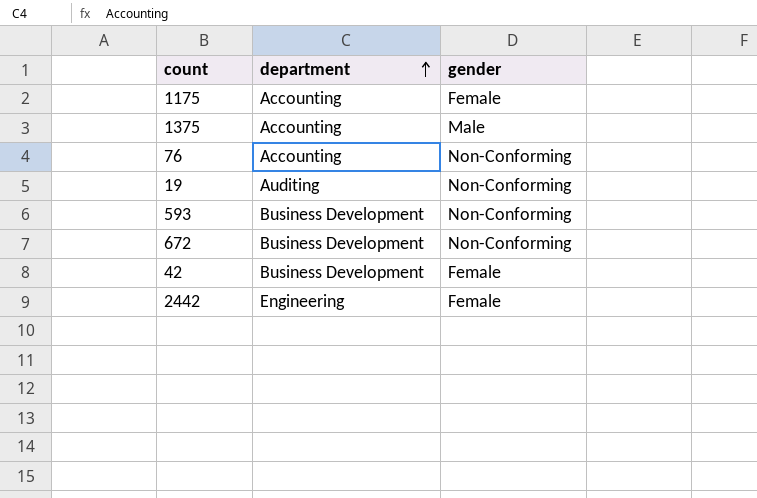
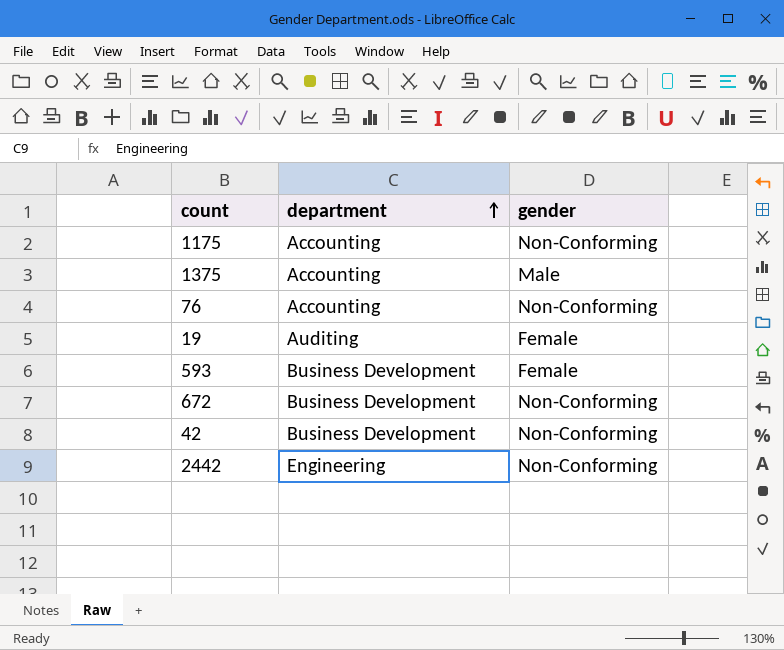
1175 | gender: Female -> Non-Conforming
19 | gender: Non-Conforming -> Female
593 | gender: Non-Conforming -> Female
42 | gender: Female -> Non-Conforming
2442 | gender: Female -> Non-Conforming

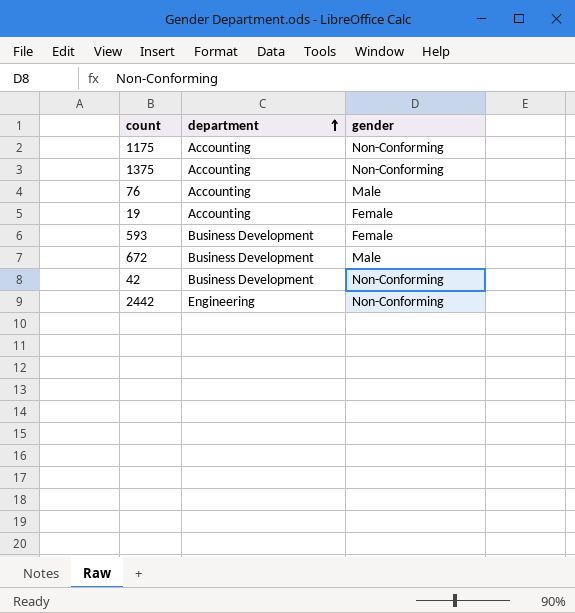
1375 | gender: Male -> Non-Conforming
76 | gender: Non-Conforming -> Male
19 | department: Auditing -> Accounting
672 | gender: Non-Conforming -> Male

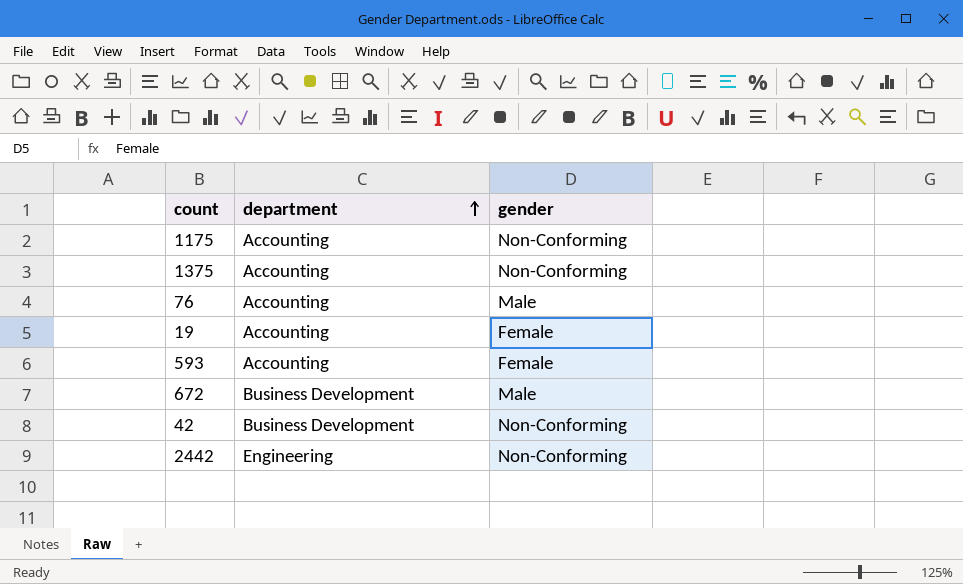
593 | department: Business Development -> Accounting

